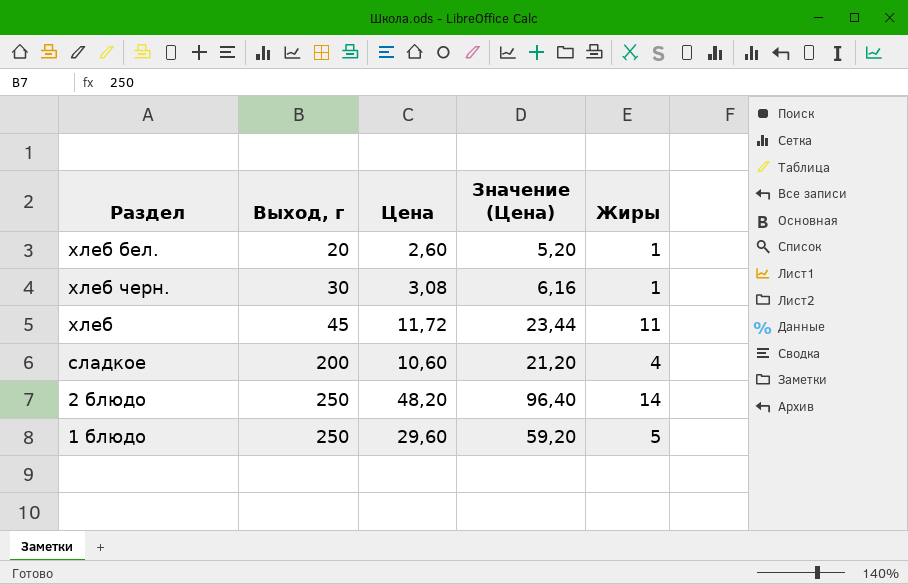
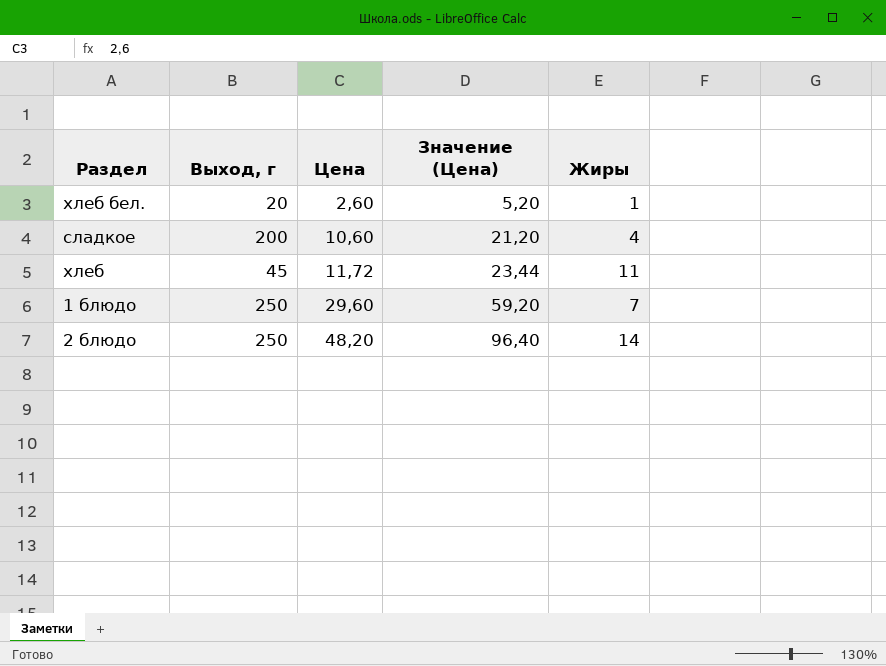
row order: Выход, г ascending -> Цена ascending
row хлеб черн.: 30 | 3,08 | 6,16 | 1 -> none
1 блюдо | Жиры: 5 -> 7

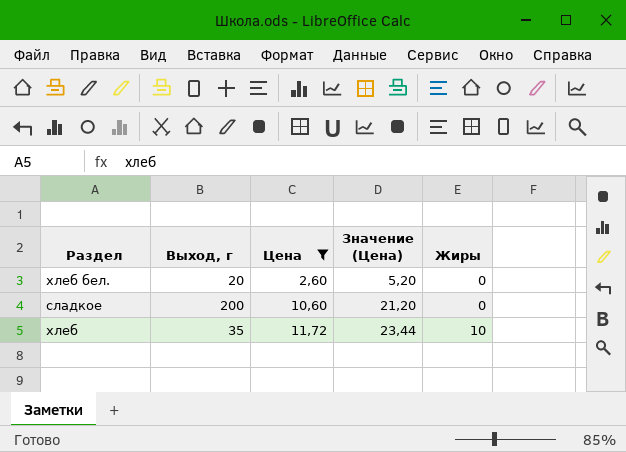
filter: none -> Цена <= 11,72
хлеб бел. | Жиры: 1 -> 0
сладкое | Жиры: 4 -> 0
хлеб | Выход, г: 45 -> 35
хлеб | Жиры: 11 -> 10

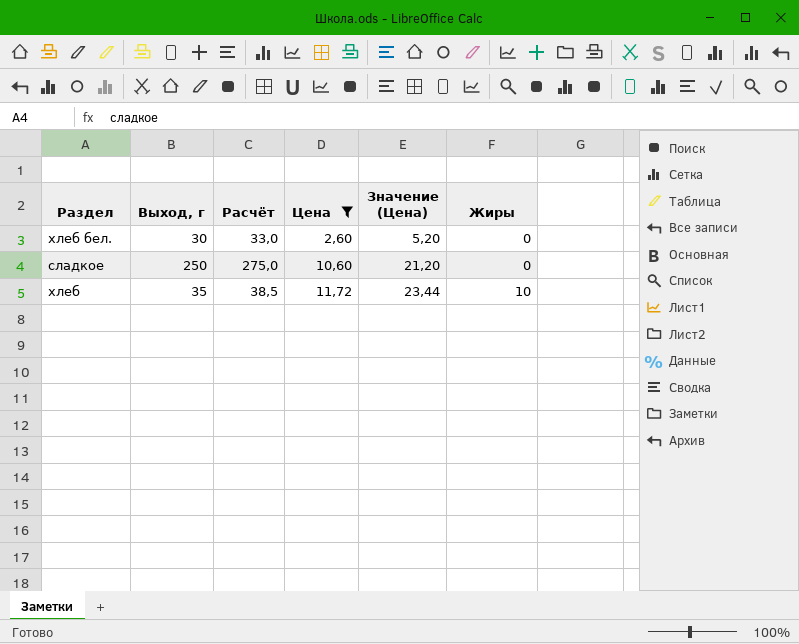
column Расчёт | formula: none -> [Выход, г] * 1,1
хлеб бел. | Выход, г: 20 -> 30
сладкое | Выход, г: 200 -> 250

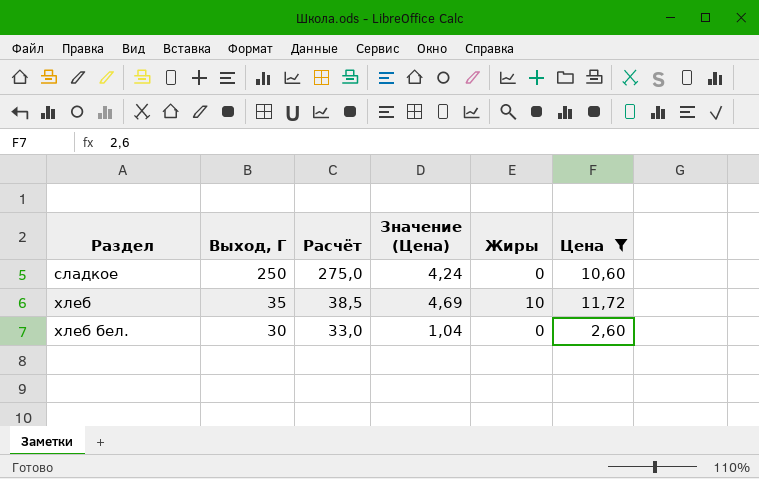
row order: Цена ascending -> Раздел ascending
column name: Выход, г -> Выход, Г
column Значение (Цена) | formula: [Цена] * 2 -> [Цена] * 0,4
column Цена | position: 4 -> 6

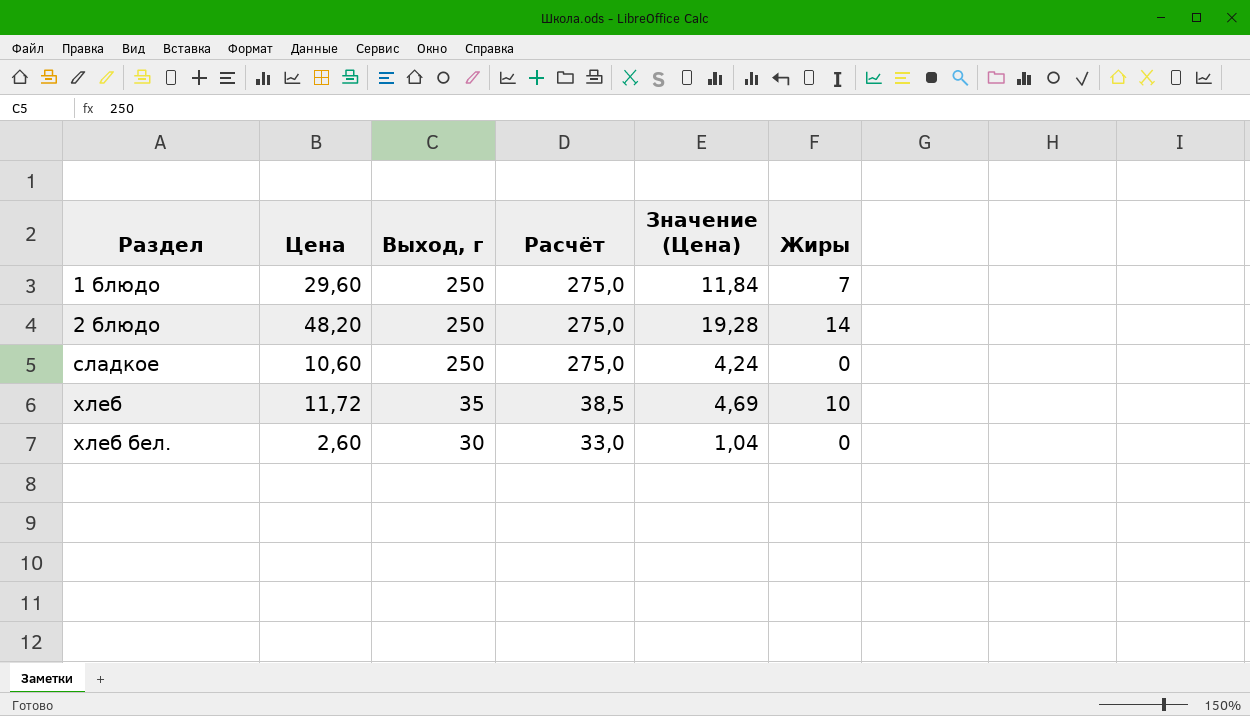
filter: Цена <= 11,72 -> none
column Цена | position: 6 -> 2
column name: Выход, Г -> Выход, г

